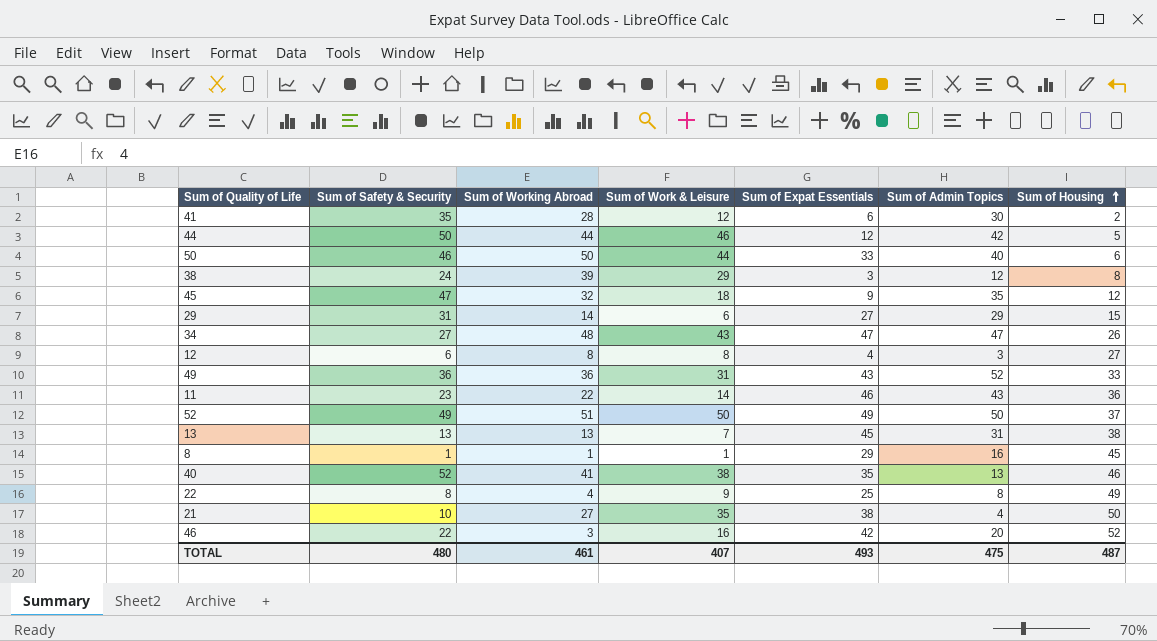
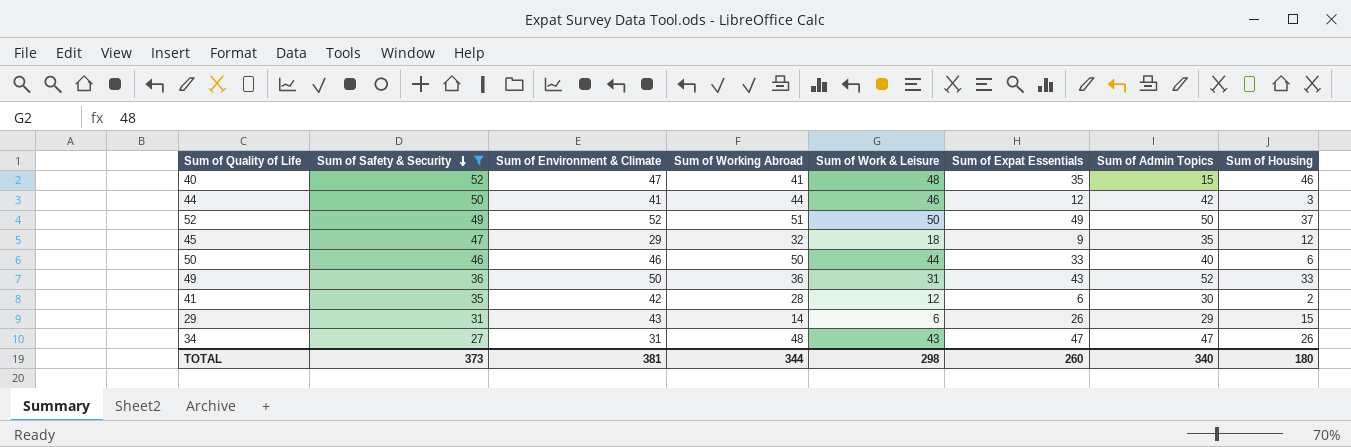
filter: none -> Sum of Safety & Security >= 27
row order: Sum of Housing ascending -> Sum of Safety & Security descending
column Sum of Environment & Climate | position: none -> 3
40 | Sum of Work & Leisure: 38 -> 48
40 | Sum of Admin Topics: 13 -> 15
44 | Sum of Housing: 5 -> 3
29 | Sum of Expat Essentials: 27 -> 26
TOTAL | Sum of Safety & Security: 480 -> 373
TOTAL | Sum of Working Abroad: 461 -> 344
TOTAL | Sum of Work & Leisure: 407 -> 298
TOTAL | Sum of Expat Essentials: 493 -> 260
TOTAL | Sum of Admin Topics: 475 -> 340
TOTAL | Sum of Housing: 487 -> 180

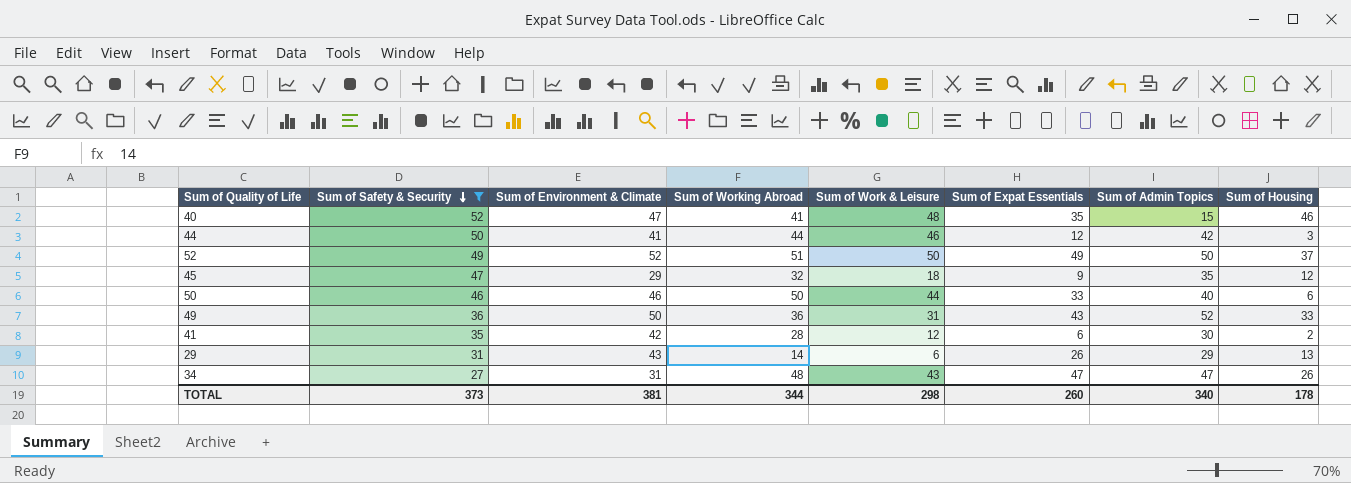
29 | Sum of Housing: 15 -> 13
TOTAL | Sum of Housing: 180 -> 178

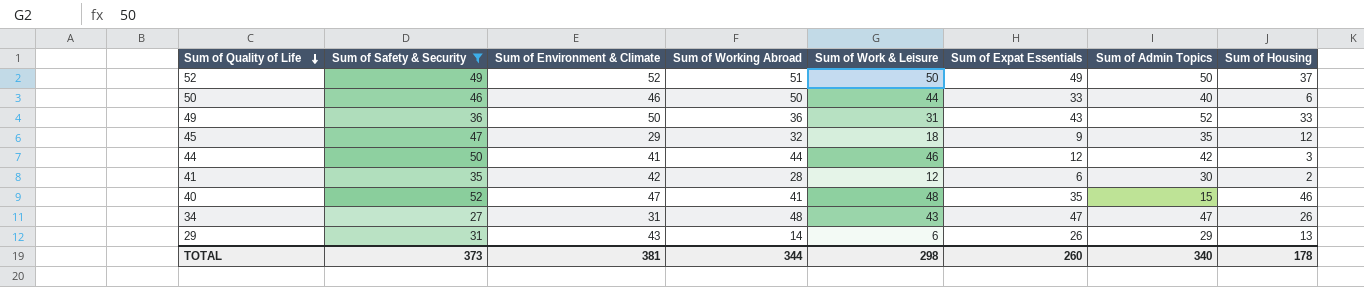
row order: Sum of Safety & Security descending -> Sum of Quality of Life descending

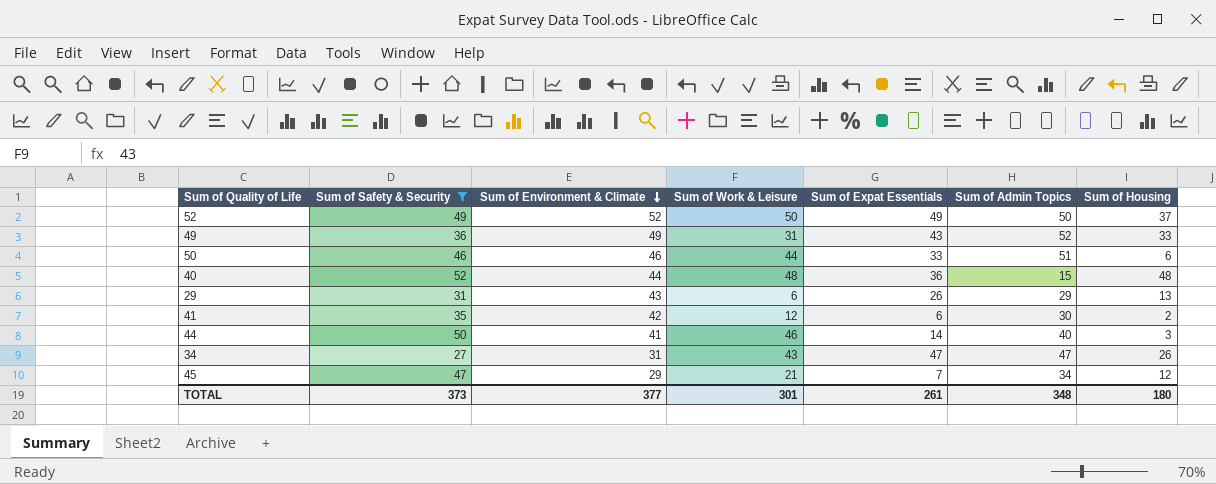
row order: Sum of Quality of Life descending -> Sum of Environment & Climate descending
column Sum of Working Abroad | position: 4 -> none
49 | Sum of Environment & Climate: 50 -> 49
50 | Sum of Admin Topics: 40 -> 51
40 | Sum of Environment & Climate: 47 -> 44
40 | Sum of Expat Essentials: 35 -> 36
40 | Sum of Housing: 46 -> 48
44 | Sum of Expat Essentials: 12 -> 14
44 | Sum of Admin Topics: 42 -> 40
45 | Sum of Work & Leisure: 18 -> 21
45 | Sum of Expat Essentials: 9 -> 7
45 | Sum of Admin Topics: 35 -> 34
TOTAL | Sum of Environment & Climate: 381 -> 377
TOTAL | Sum of Work & Leisure: 298 -> 301
TOTAL | Sum of Expat Essentials: 260 -> 261
TOTAL | Sum of Admin Topics: 340 -> 348
TOTAL | Sum of Housing: 178 -> 180

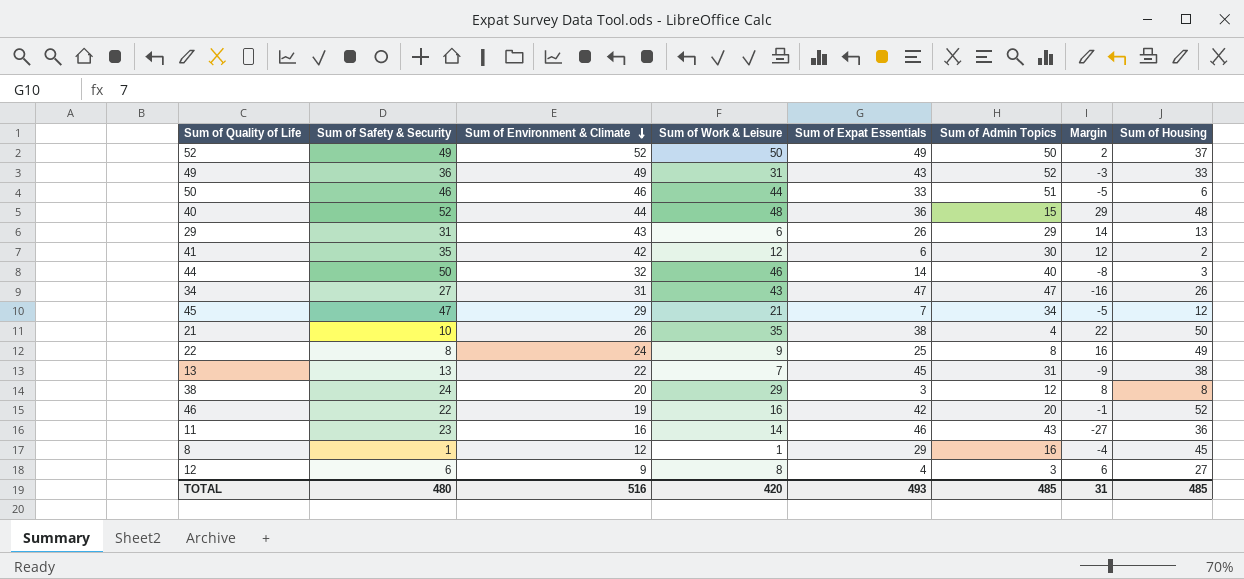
filter: Sum of Safety & Security >= 27 -> none
column Margin | formula: none -> [Sum of Environment & Climate] - [Sum of Admin Topics]
44 | Sum of Environment & Climate: 41 -> 32
TOTAL | Sum of Safety & Security: 373 -> 480
TOTAL | Sum of Environment & Climate: 377 -> 516
TOTAL | Sum of Work & Leisure: 301 -> 420
TOTAL | Sum of Expat Essentials: 261 -> 493
TOTAL | Sum of Admin Topics: 348 -> 485
TOTAL | Sum of Housing: 180 -> 485

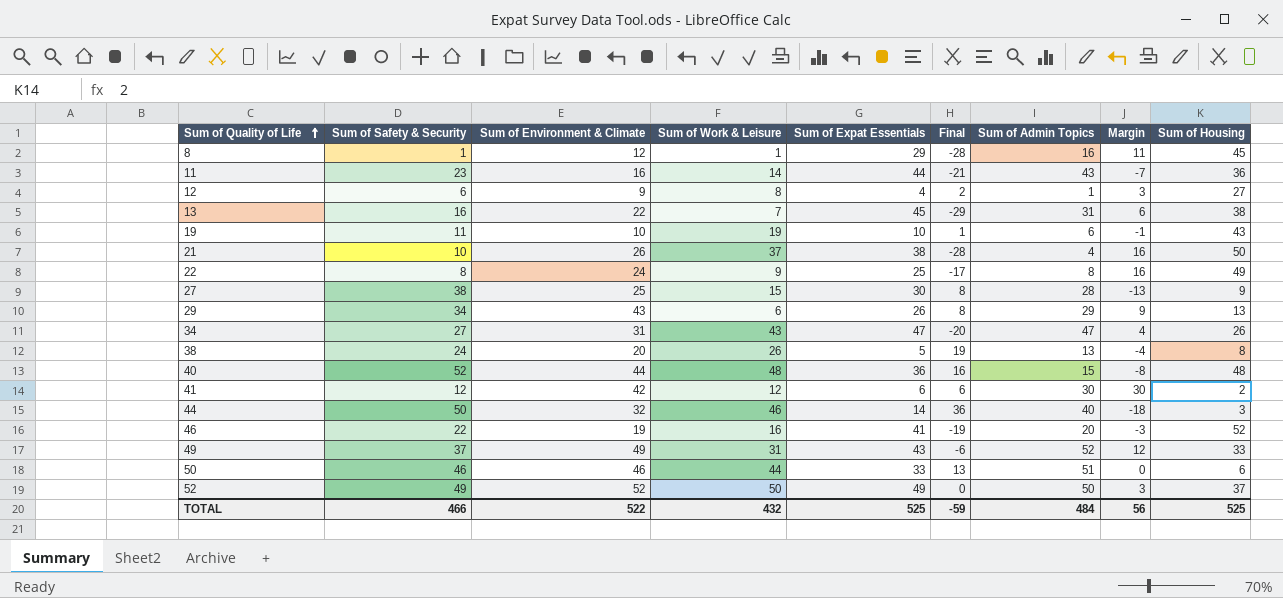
row order: Sum of Environment & Climate descending -> Sum of Quality of Life ascending
column Final | formula: none -> [Sum of Safety & Security] - [Sum of Expat Essentials]
column Margin | formula: [Sum of Environment & Climate] - [Sum of Admin Topics] -> [Sum of Environment & Climate] - [Sum of Safety & Security]
row 45: 47 | 29 | 21 | 7 | 34 | -5 | 12 -> none
11 | Sum of Expat Essentials: 46 -> 44
12 | Sum of Admin Topics: 3 -> 1
13 | Sum of Safety & Security: 13 -> 16
row 19: none -> 11 | 10 | 19 | 10 | 1 | 6 | -1 | 43
21 | Sum of Work & Leisure: 35 -> 37
row 27: none -> 38 | 25 | 15 | 30 | 8 | 28 | -13 | 9
29 | Sum of Safety & Security: 31 -> 34
38 | Sum of Work & Leisure: 29 -> 26
38 | Sum of Expat Essentials: 3 -> 5
38 | Sum of Admin Topics: 12 -> 13
41 | Sum of Safety & Security: 35 -> 12
46 | Sum of Expat Essentials: 42 -> 41
49 | Sum of Safety & Security: 36 -> 37
TOTAL | Sum of Safety & Security: 480 -> 466
TOTAL | Sum of Environment & Climate: 516 -> 522
TOTAL | Sum of Work & Leisure: 420 -> 432
TOTAL | Sum of Expat Essentials: 493 -> 525
TOTAL | Sum of Admin Topics: 485 -> 484
TOTAL | Margin: 31 -> 56
TOTAL | Sum of Housing: 485 -> 525

